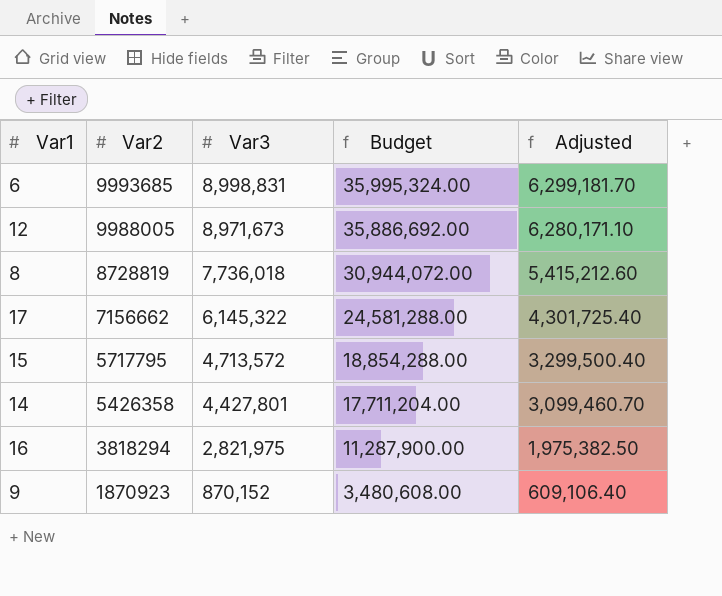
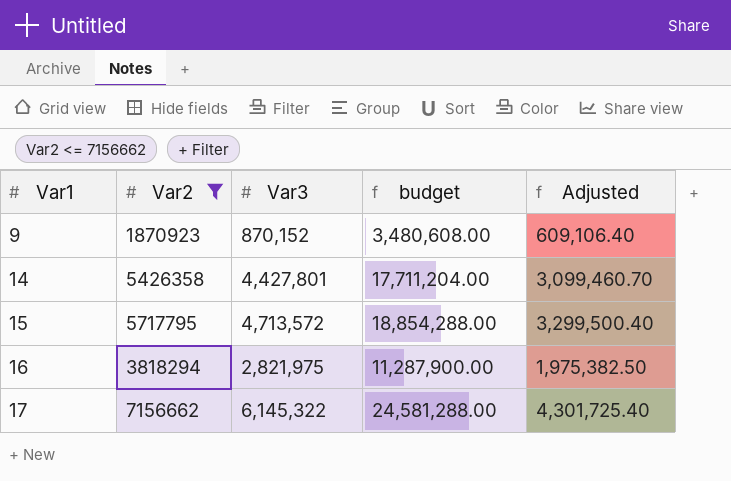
filter: none -> Var2 <= 7156662
row order: Var2 descending -> Var1 ascending
column name: Budget -> budget

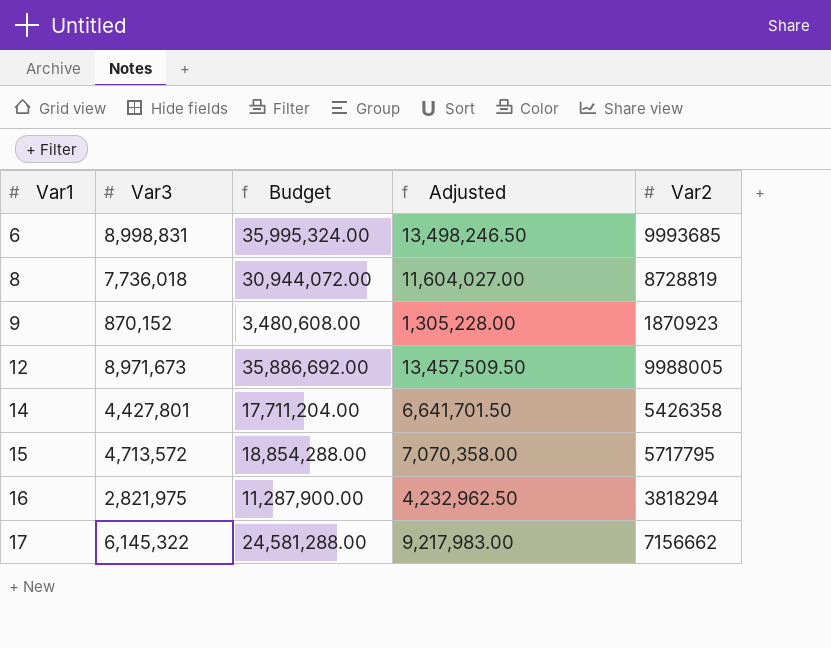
filter: Var2 <= 7156662 -> none
column name: budget -> Budget
column Adjusted | formula: [Var3] * 0.7 -> [Var3] * 1.5
column Var2 | position: 2 -> 5

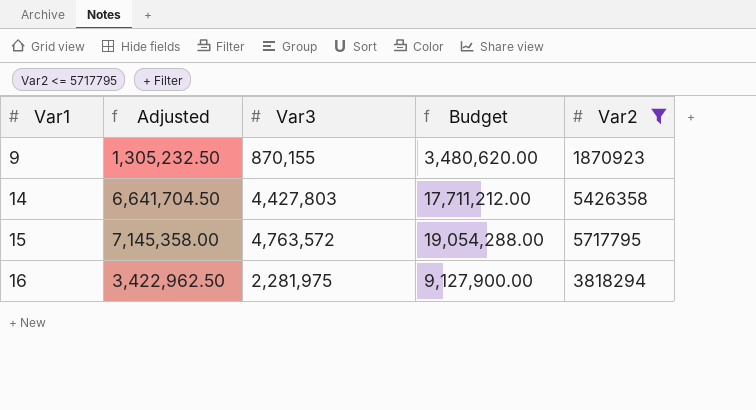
filter: none -> Var2 <= 5717795
column Adjusted | position: 4 -> 2
9 | Adjusted: 1,305,228.00 -> 1,305,232.50
9 | Var3: 870,152 -> 870,155
9 | Budget: 3,480,608.00 -> 3,480,620.00
14 | Adjusted: 6,641,701.50 -> 6,641,704.50
14 | Var3: 4,427,801 -> 4,427,803
14 | Budget: 17,711,204.00 -> 17,711,212.00
15 | Adjusted: 7,070,358.00 -> 7,145,358.00
15 | Var3: 4,713,572 -> 4,763,572
15 | Budget: 18,854,288.00 -> 19,054,288.00
16 | Adjusted: 4,232,962.50 -> 3,422,962.50
16 | Var3: 2,821,975 -> 2,281,975
16 | Budget: 11,287,900.00 -> 9,127,900.00

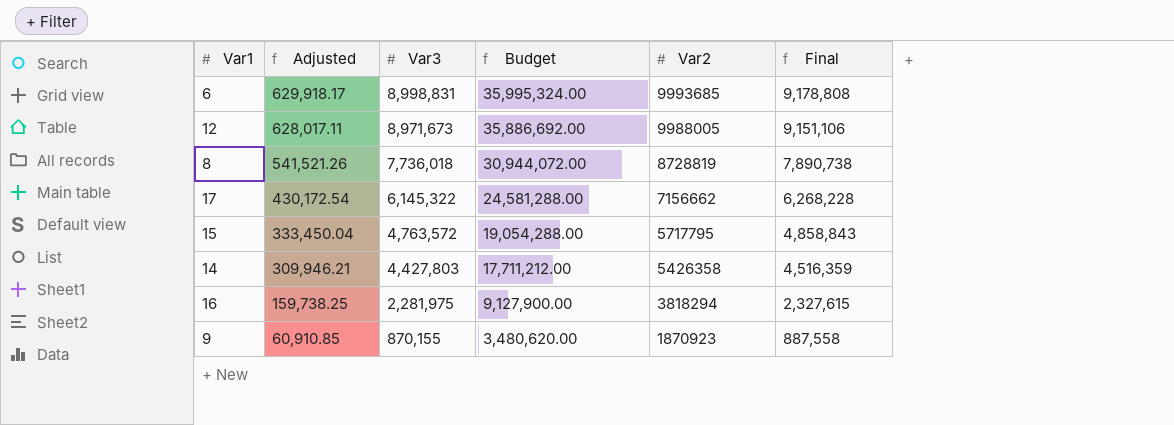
filter: Var2 <= 5717795 -> none
row order: Var1 ascending -> Adjusted descending
column Adjusted | formula: [Var3] * 1.5 -> [Var3] * 0.07
column Final | formula: none -> [Var3] * 1.02

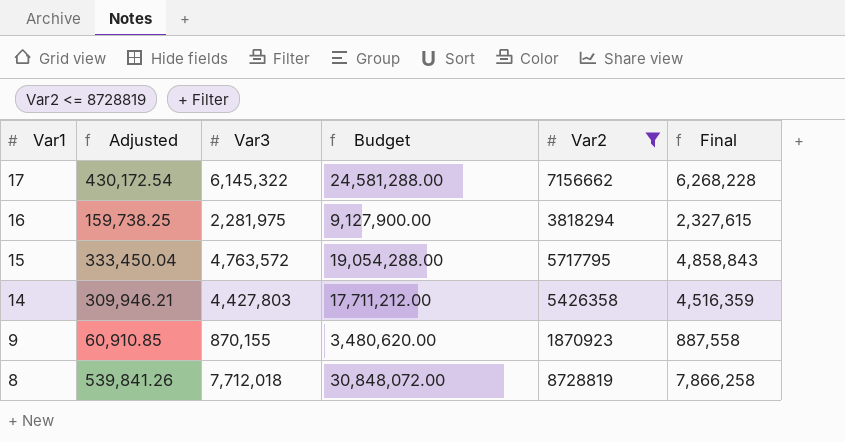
filter: none -> Var2 <= 8728819
row order: Adjusted descending -> Var1 descending
8 | Adjusted: 541,521.26 -> 539,841.26
8 | Var3: 7,736,018 -> 7,712,018
8 | Budget: 30,944,072.00 -> 30,848,072.00
8 | Final: 7,890,738 -> 7,866,258

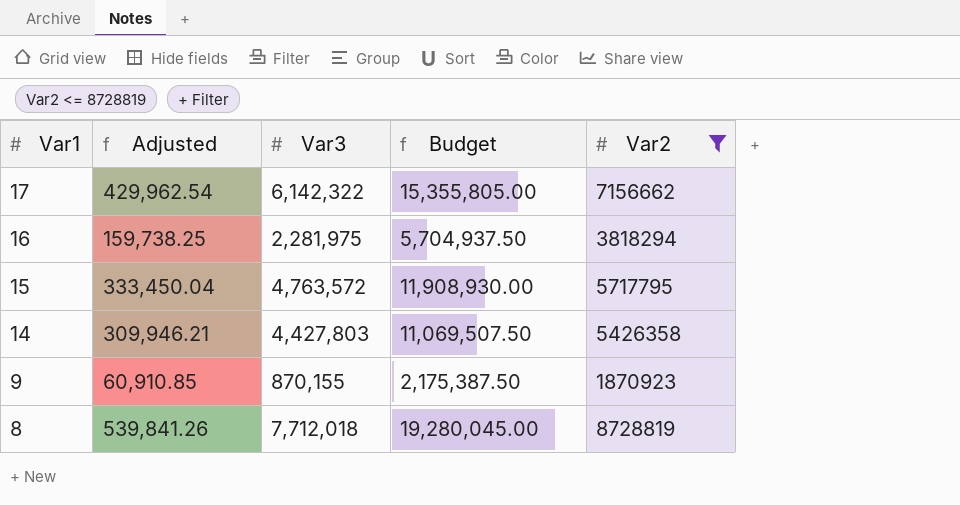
column Final | formula: [Var3] * 1.02 -> none
column Budget | formula: [Var3] * 4 -> [Var3] * 2.5
17 | Adjusted: 430,172.54 -> 429,962.54
17 | Var3: 6,145,322 -> 6,142,322

